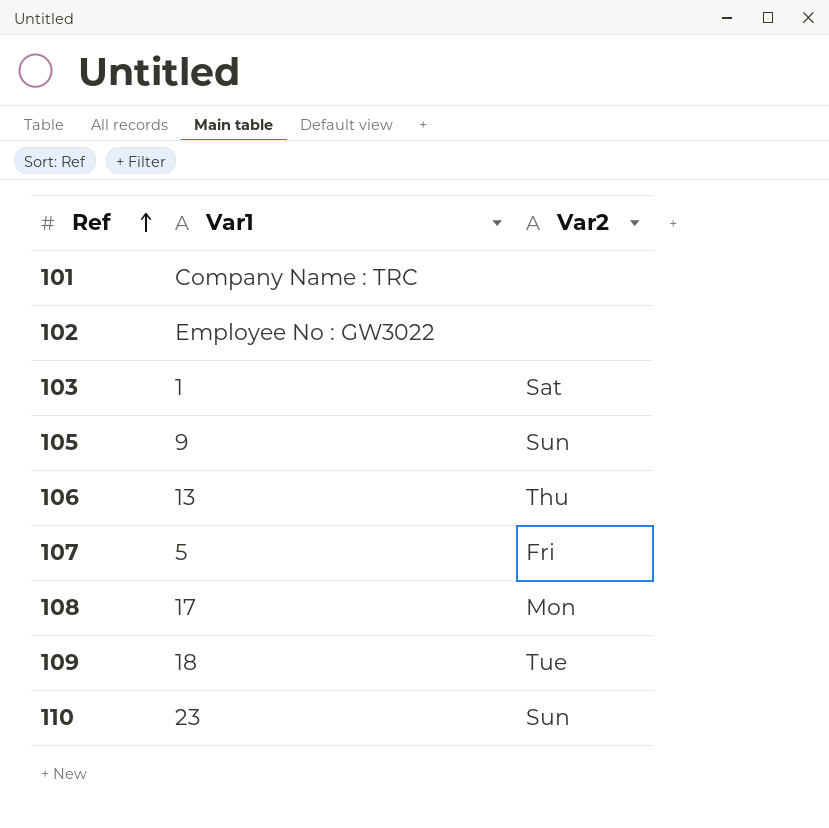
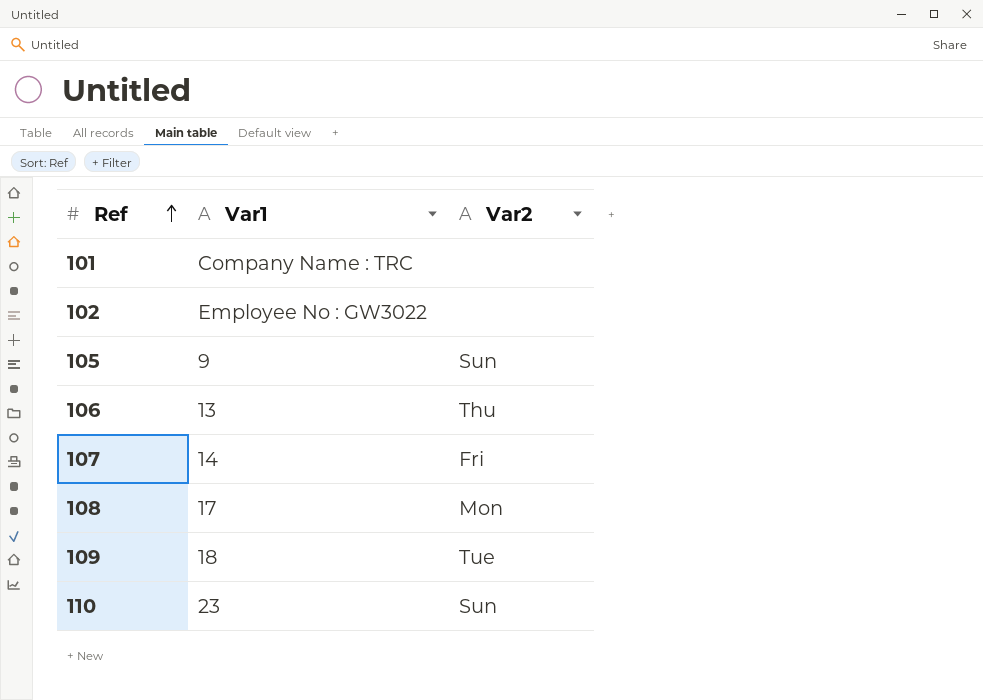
row 103: 1 | Sat -> none
107 | Var1: 5 -> 14

